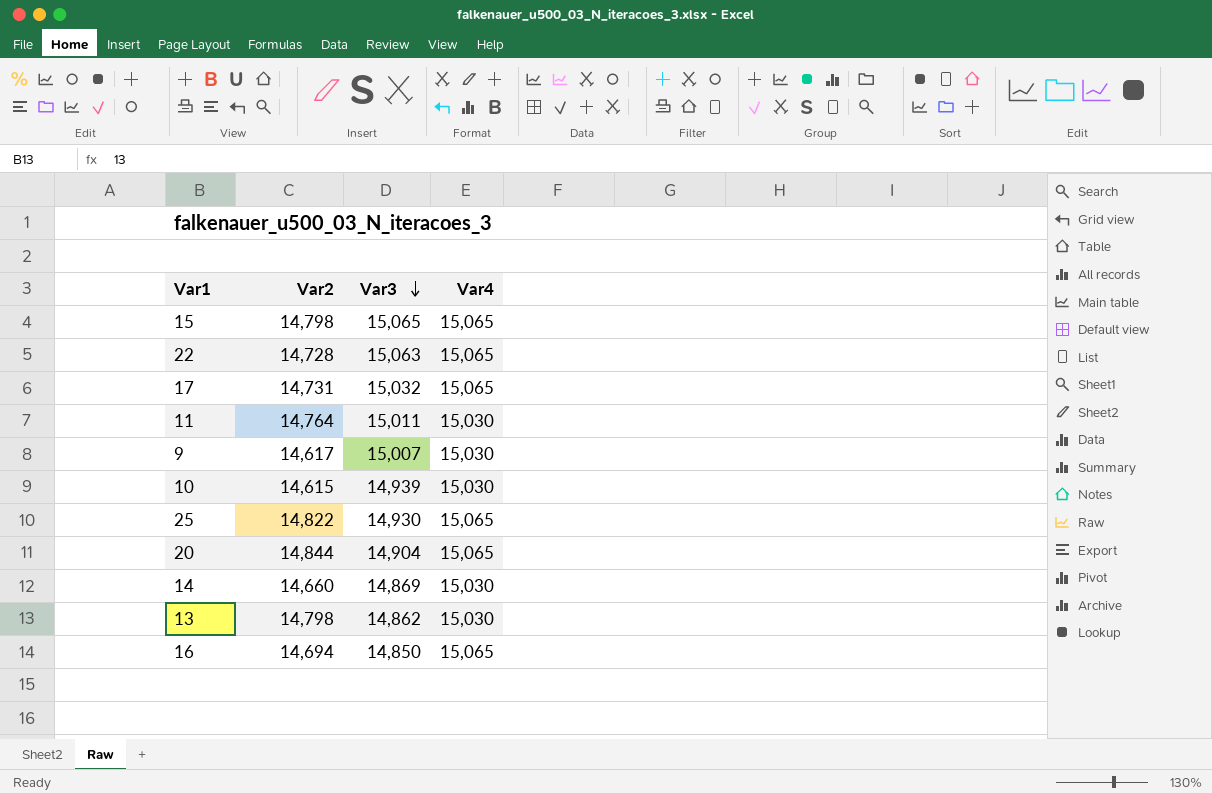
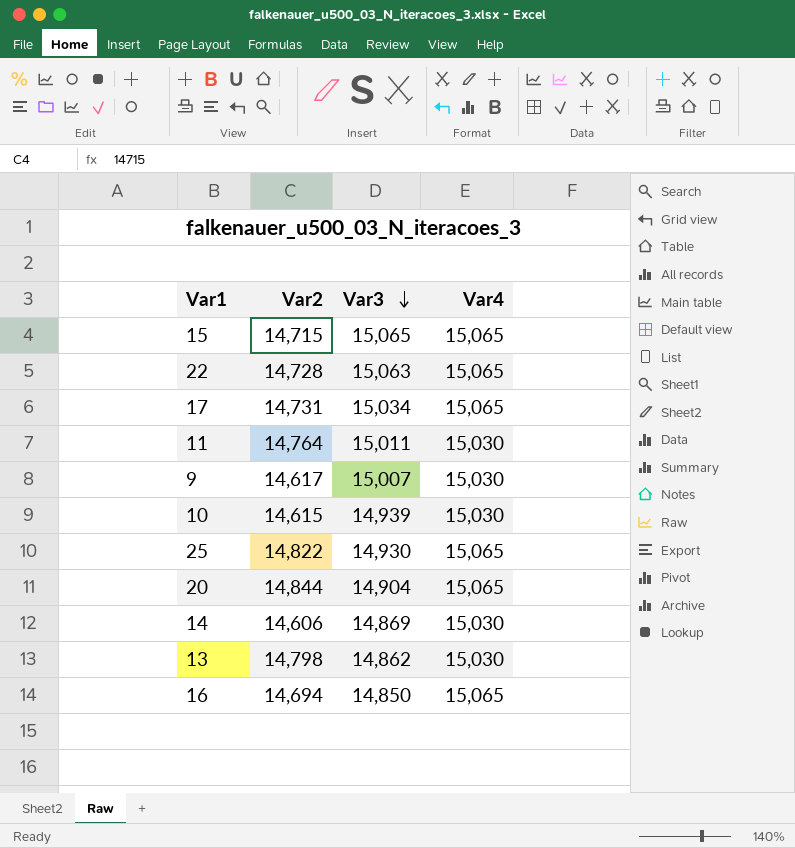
15 | Var2: 14,798 -> 14,715
17 | Var3: 15,032 -> 15,034
14 | Var2: 14,660 -> 14,606

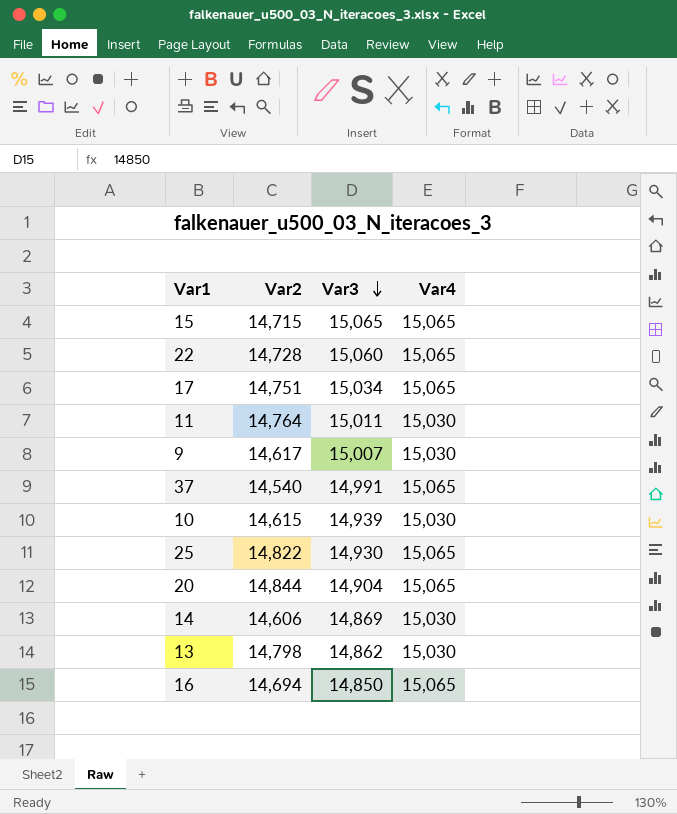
22 | Var3: 15,063 -> 15,060
17 | Var2: 14,731 -> 14,751
row 37: none -> 14,540 | 14,991 | 15,065

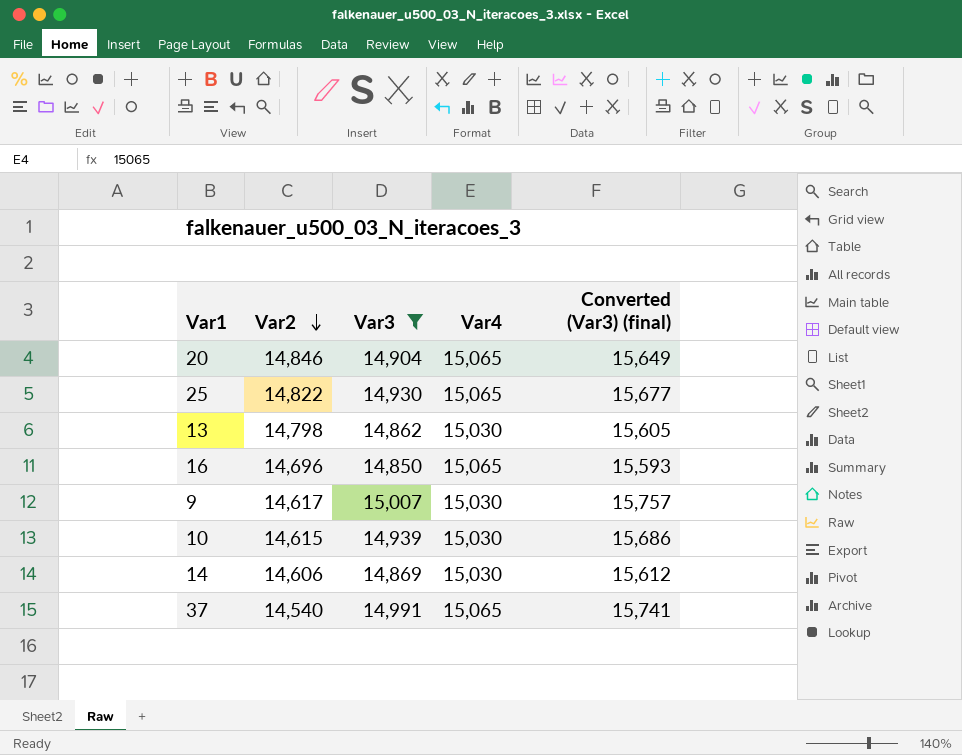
filter: none -> Var3 <= 15,007
row order: Var3 descending -> Var2 descending
column Converted (Var3) (final) | formula: none -> [Var3] * 1.05
20 | Var2: 14,844 -> 14,846
16 | Var2: 14,694 -> 14,696

